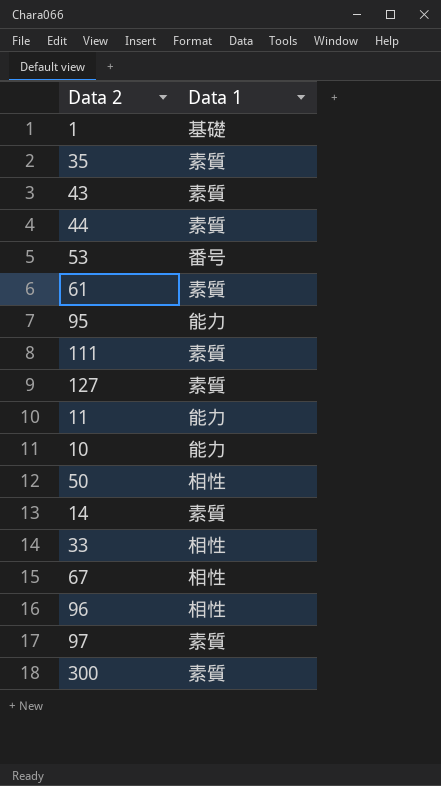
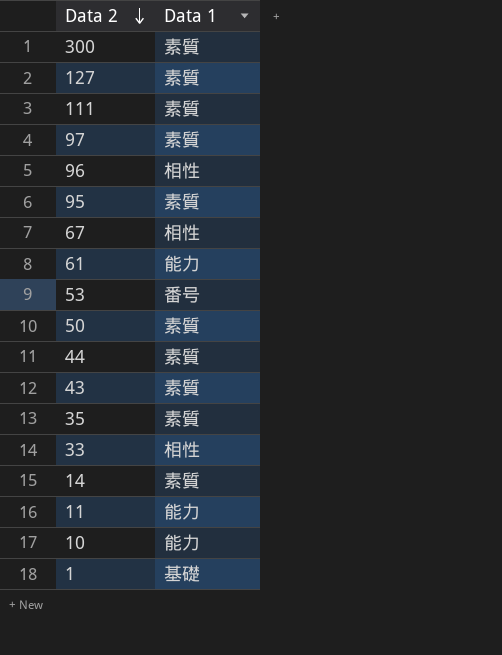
row order: none -> Data 2 descending
95 | Data 1: 能力 -> 素質
61 | Data 1: 素質 -> 能力
50 | Data 1: 相性 -> 素質

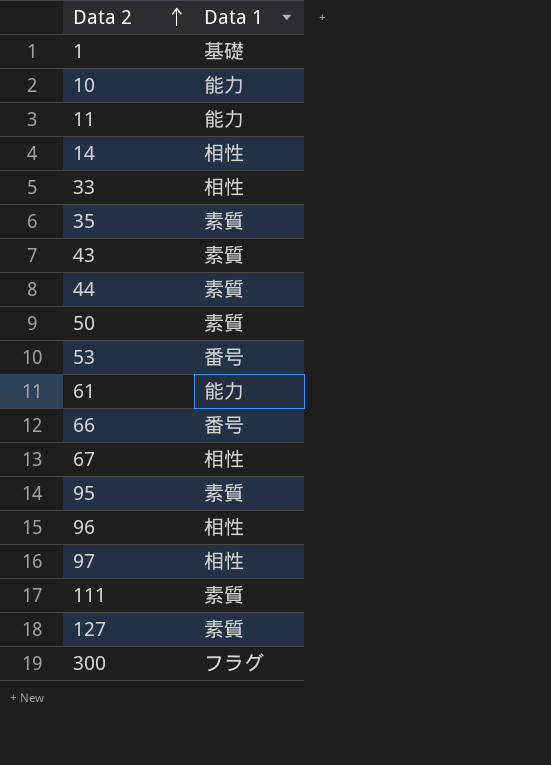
row order: Data 2 descending -> Data 2 ascending
14 | Data 1: 素質 -> 相性
row 66: none -> 番号
97 | Data 1: 素質 -> 相性
300 | Data 1: 素質 -> フラグ

